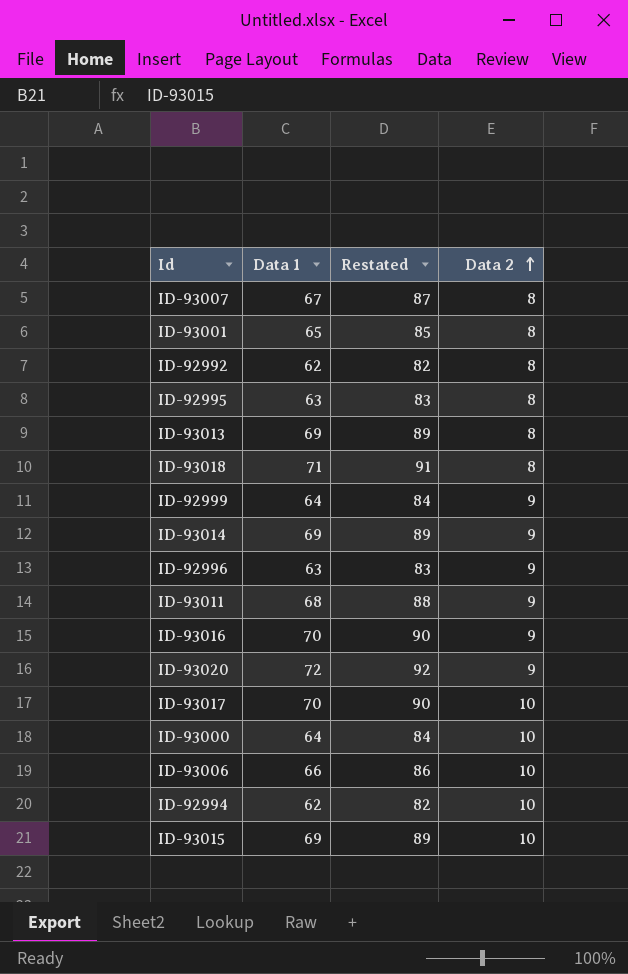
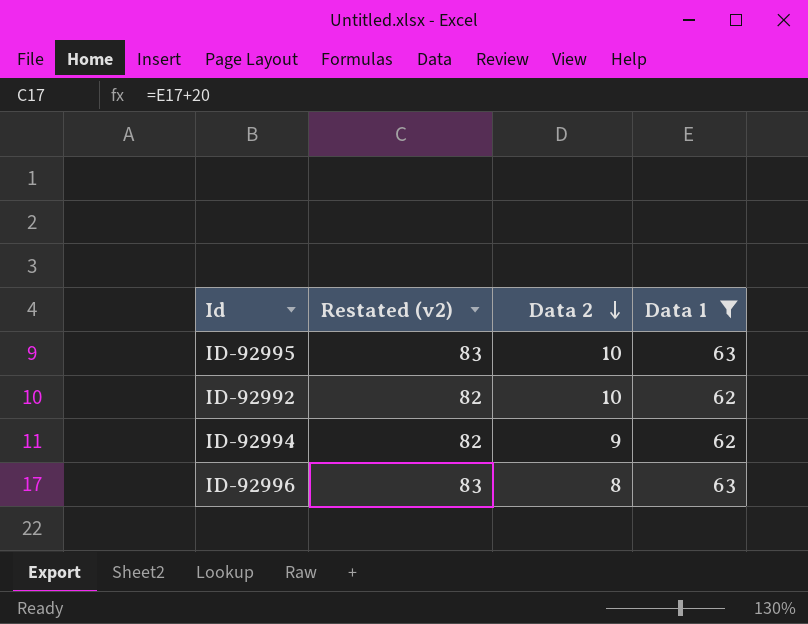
filter: none -> Data 1 <= 63
row order: Data 2 ascending -> Data 2 descending
column name: Restated -> Restated (v2)
column Data 1 | position: 2 -> 4
ID-92995 | Data 2: 8 -> 10
ID-92992 | Data 2: 8 -> 10
ID-92994 | Data 2: 10 -> 9
ID-92996 | Data 2: 9 -> 8

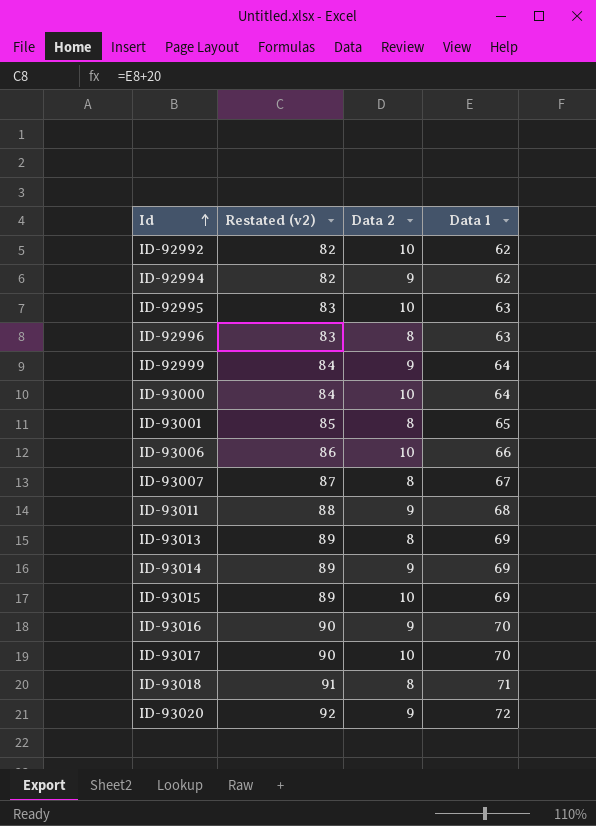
filter: Data 1 <= 63 -> none
row order: Data 2 descending -> Id ascending

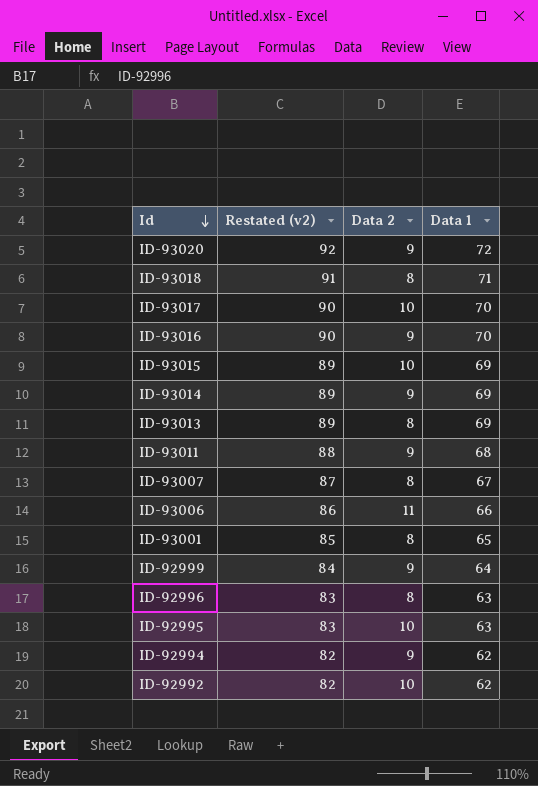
row order: Id ascending -> Id descending
row ID-93000: 84 | 10 | 64 -> none
ID-93006 | Data 2: 10 -> 11

